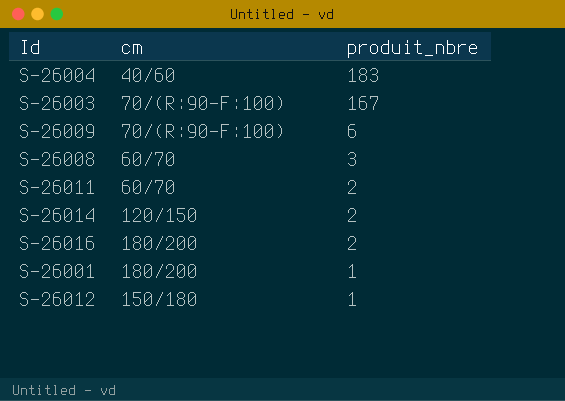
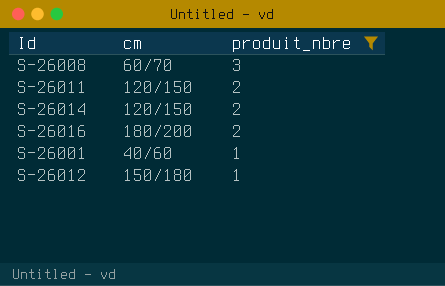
filter: none -> produit_nbre <= 3
S-26011 | cm: 60/70 -> 120/150
S-26001 | cm: 180/200 -> 40/60

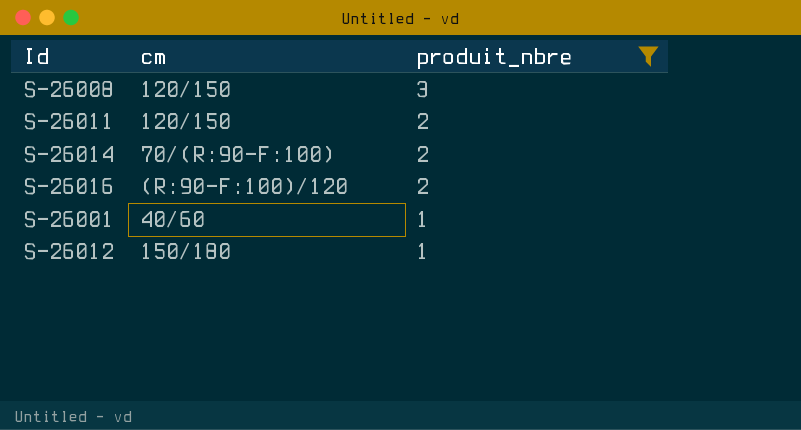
S-26008 | cm: 60/70 -> 120/150
S-26014 | cm: 120/150 -> 70/(R:90-F:100)
S-26016 | cm: 180/200 -> (R:90-F:100)/120

